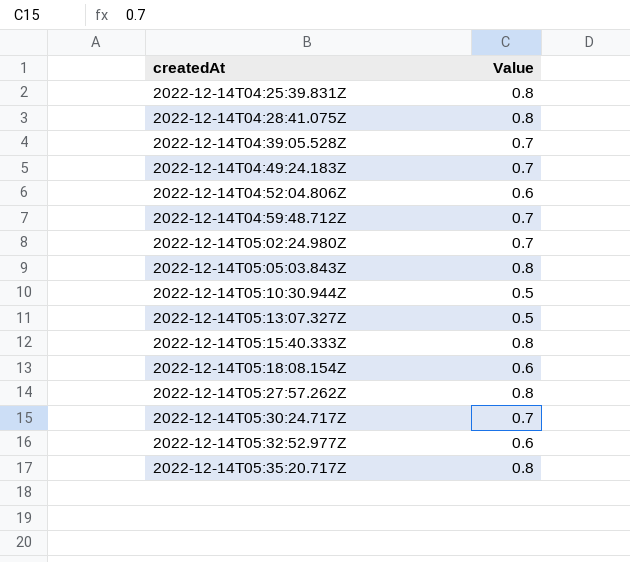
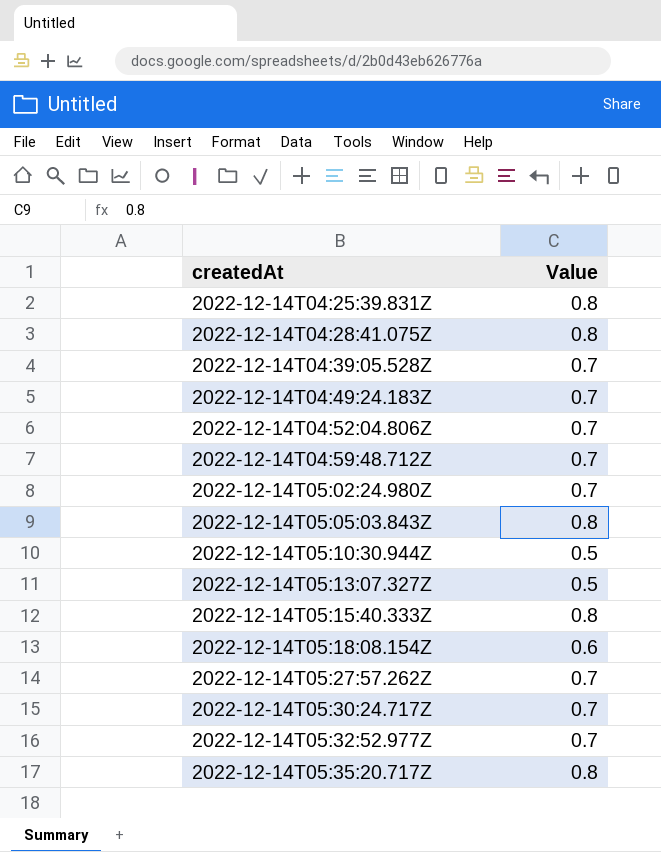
2022-12-14T04:52:04.806Z | Value: 0.6 -> 0.7
2022-12-14T05:27:57.262Z | Value: 0.8 -> 0.7
2022-12-14T05:32:52.977Z | Value: 0.6 -> 0.7

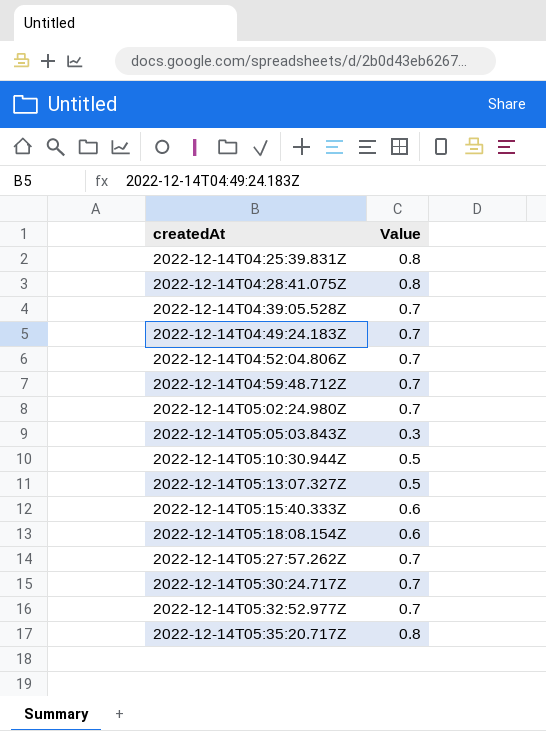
2022-12-14T05:05:03.843Z | Value: 0.8 -> 0.3
2022-12-14T05:15:40.333Z | Value: 0.8 -> 0.6

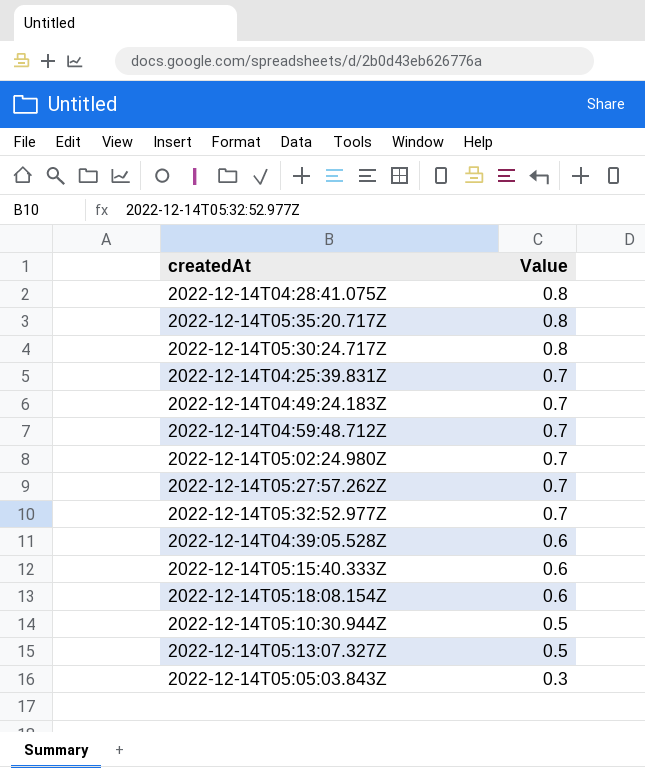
row order: createdAt ascending -> Value descending
row 2022-12-14T04:52:04.806Z: 0.7 -> none
2022-12-14T05:30:24.717Z | Value: 0.7 -> 0.8
2022-12-14T04:25:39.831Z | Value: 0.8 -> 0.7
2022-12-14T04:39:05.528Z | Value: 0.7 -> 0.6

